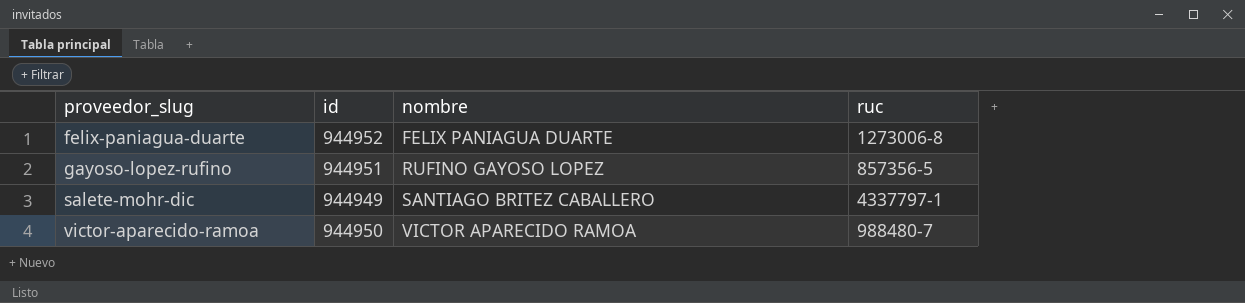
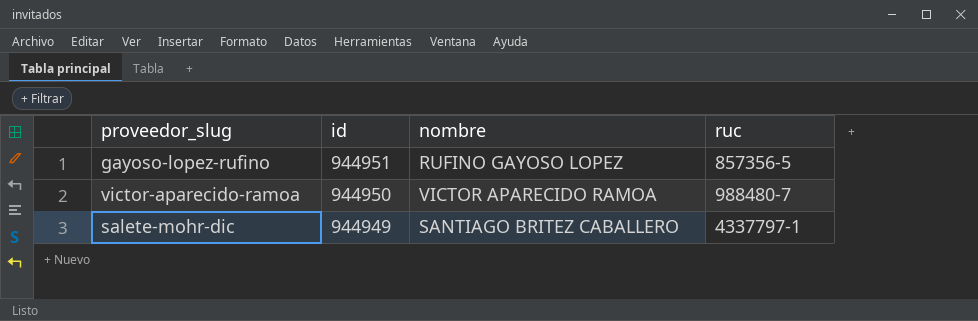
row order: proveedor_slug ascending -> id descending
row felix-paniagua-duarte: 944952 | FELIX PANIAGUA DUARTE | 1273006-8 -> none

